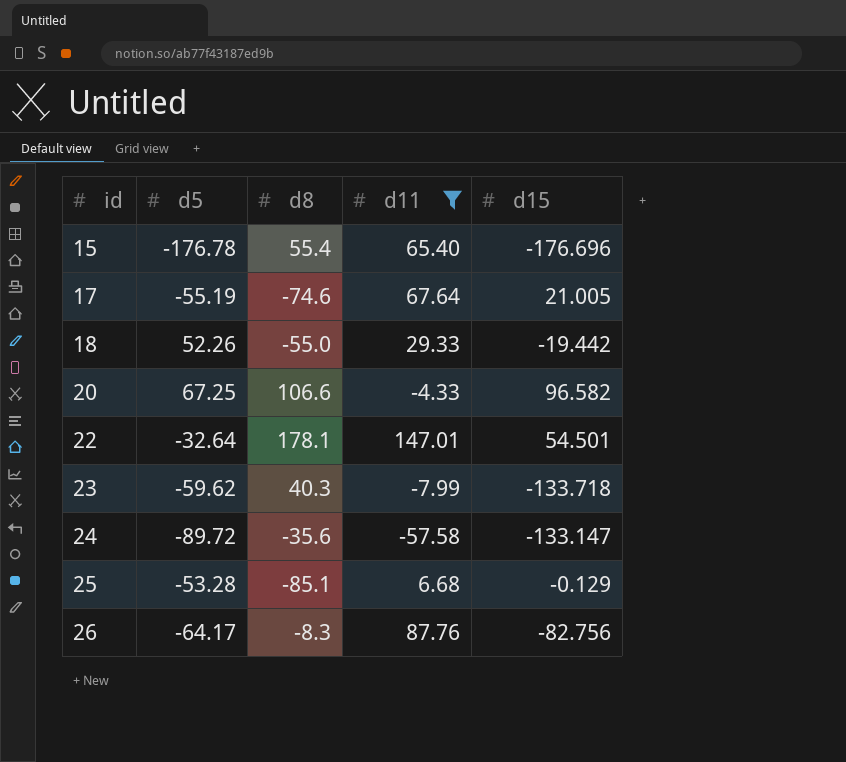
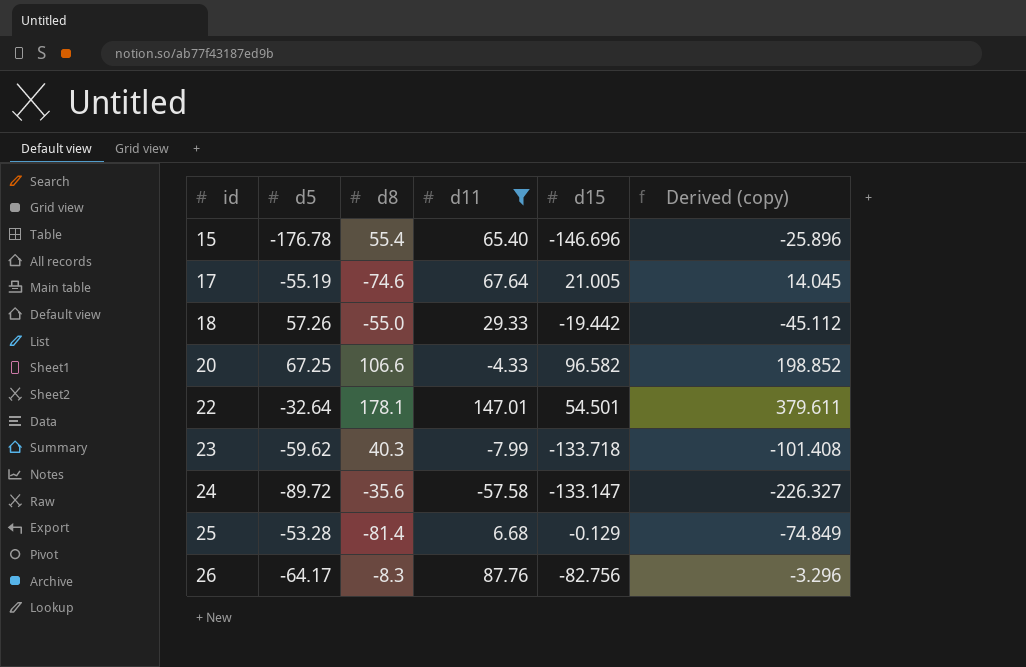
column Derived (copy) | formula: none -> [d8] + [d11] + [d15]
15 | d15: -176.696 -> -146.696
18 | d5: 52.26 -> 57.26
25 | d8: -85.1 -> -81.4

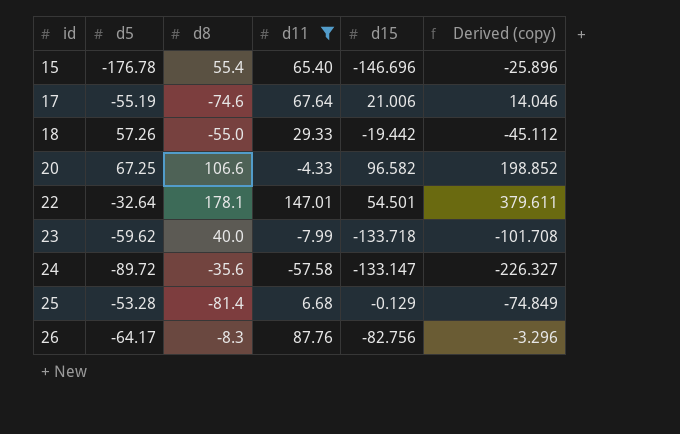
17 | d15: 21.005 -> 21.006
17 | Derived (copy): 14.045 -> 14.046
23 | d8: 40.3 -> 40.0
23 | Derived (copy): -101.408 -> -101.708

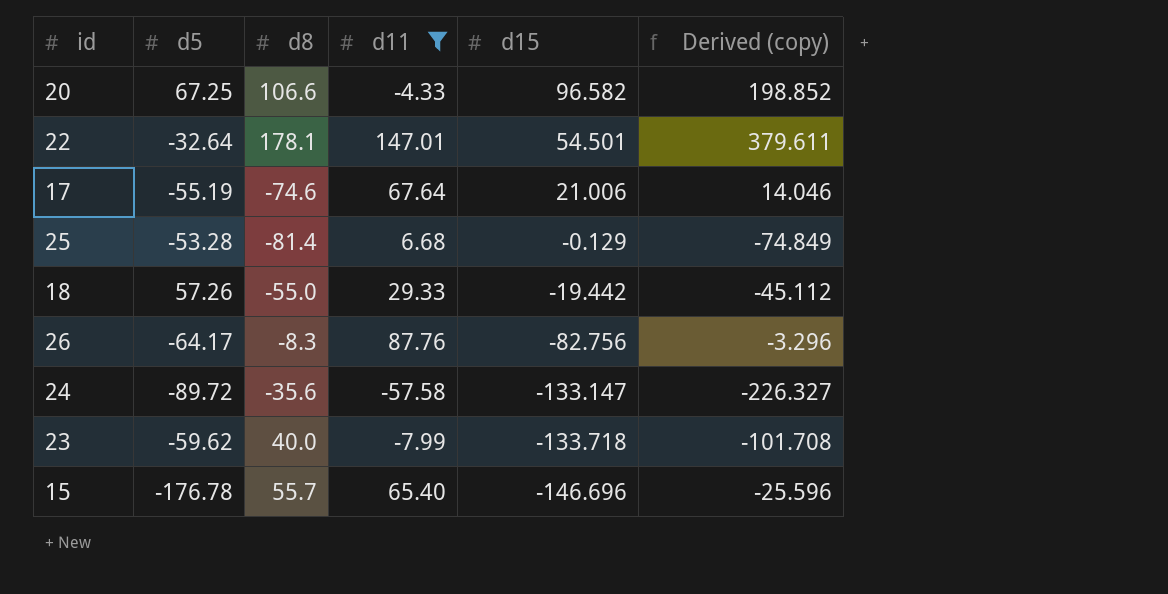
row order: id ascending -> d15 descending
15 | d8: 55.4 -> 55.7
15 | Derived (copy): -25.896 -> -25.596

